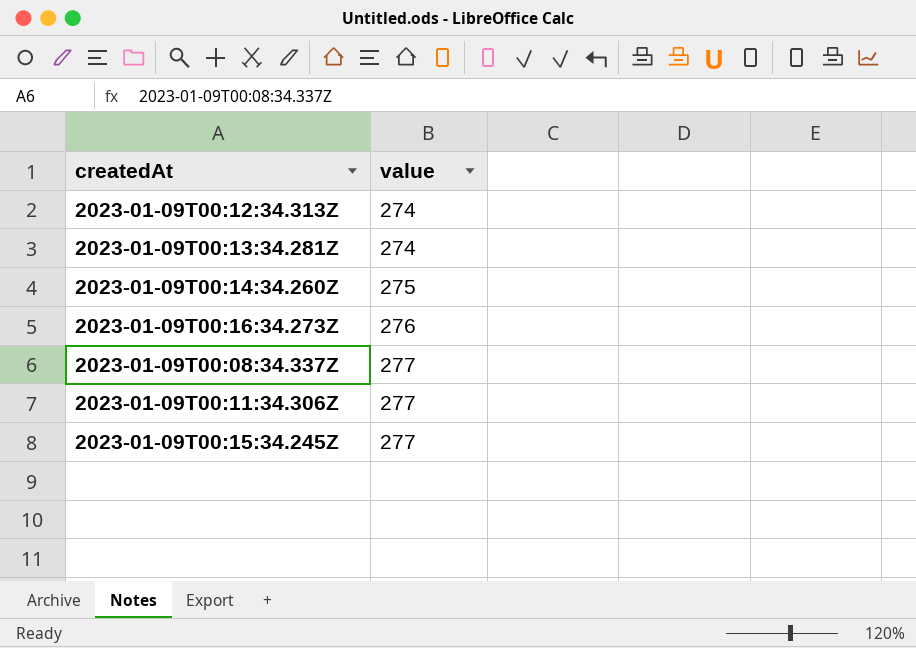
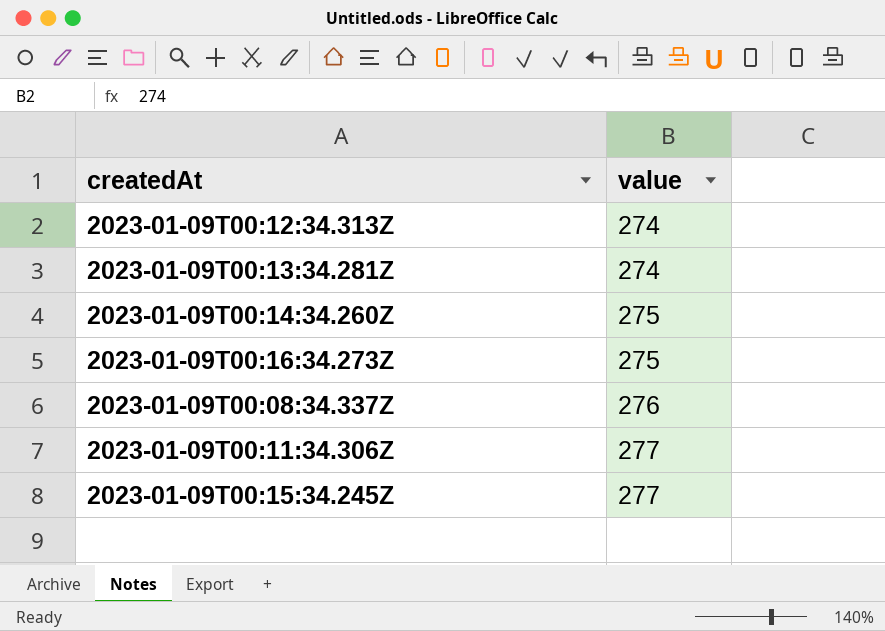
2023-01-09T00:16:34.273Z | value: 276 -> 275
2023-01-09T00:08:34.337Z | value: 277 -> 276

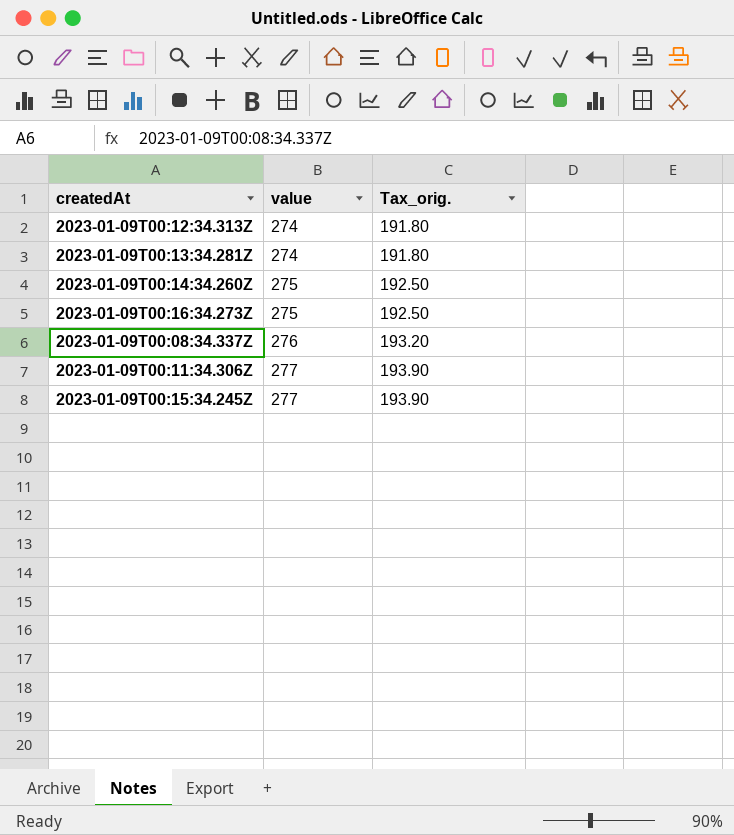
column Tax_orig. | formula: none -> [value] * 0.7

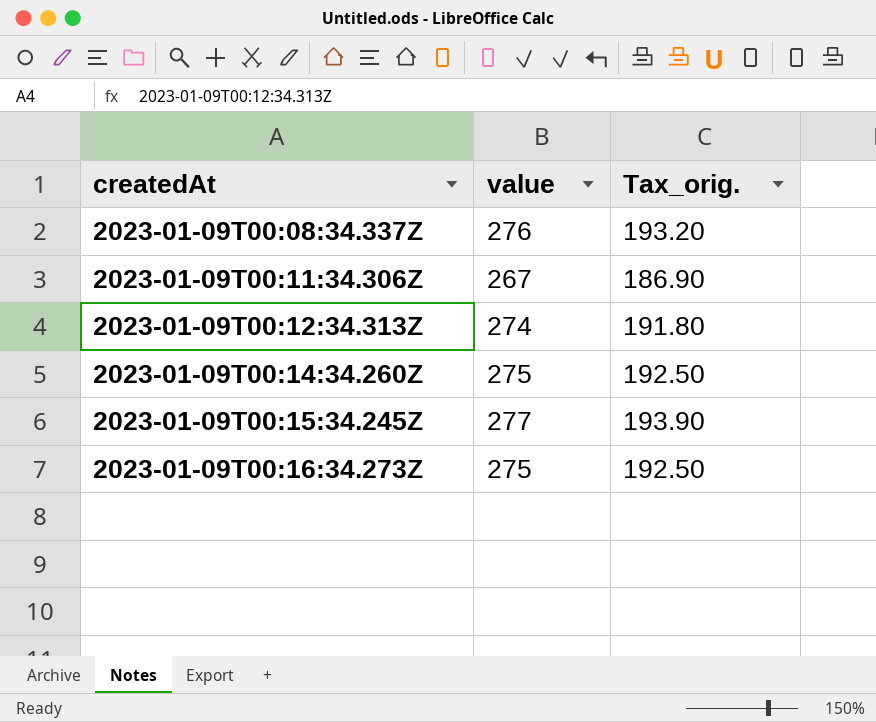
row order: value ascending -> createdAt ascending
row 2023-01-09T00:13:34.281Z: 274 | 191.80 -> none
2023-01-09T00:11:34.306Z | value: 277 -> 267
2023-01-09T00:11:34.306Z | Tax_orig.: 193.90 -> 186.90

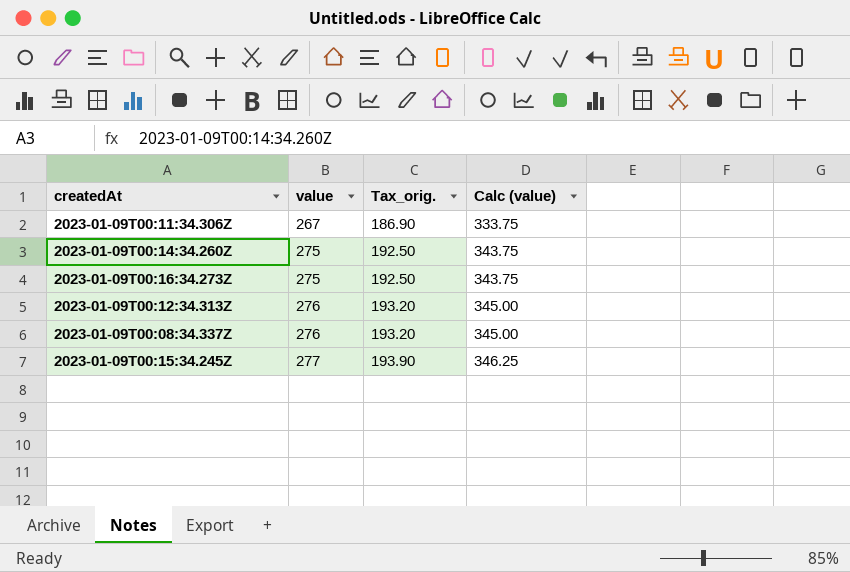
row order: createdAt ascending -> value ascending
column Calc (value) | formula: none -> [value] * 1.25
2023-01-09T00:12:34.313Z | value: 274 -> 276
2023-01-09T00:12:34.313Z | Tax_orig.: 191.80 -> 193.20

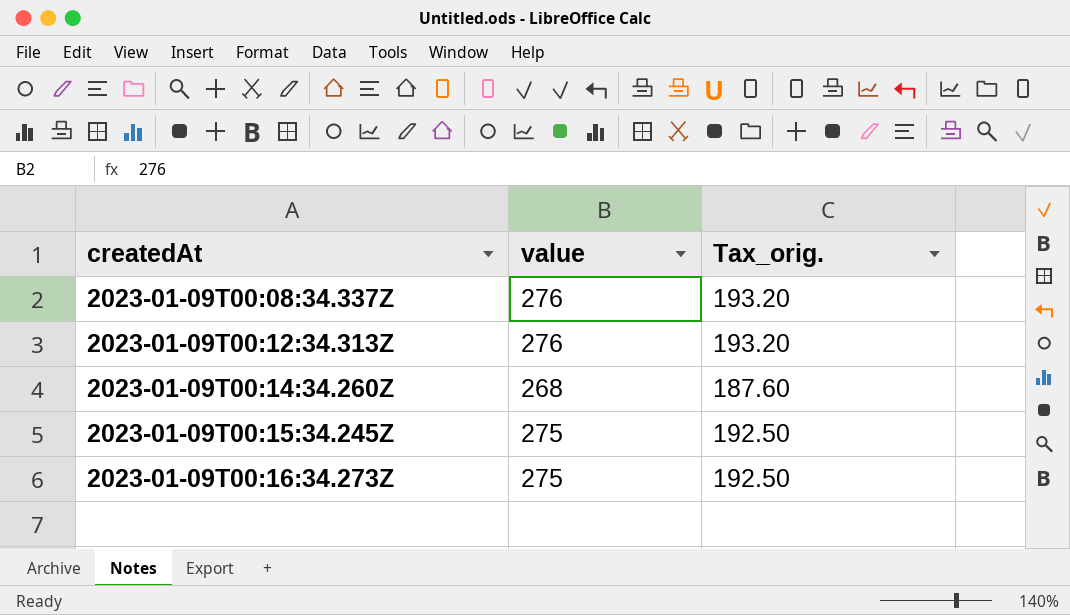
row order: value ascending -> createdAt ascending
column Calc (value) | formula: [value] * 1.25 -> none
row 2023-01-09T00:11:34.306Z: 267 | 186.90 | 333.75 -> none
2023-01-09T00:14:34.260Z | value: 275 -> 268
2023-01-09T00:14:34.260Z | Tax_orig.: 192.50 -> 187.60
2023-01-09T00:15:34.245Z | value: 277 -> 275
2023-01-09T00:15:34.245Z | Tax_orig.: 193.90 -> 192.50

